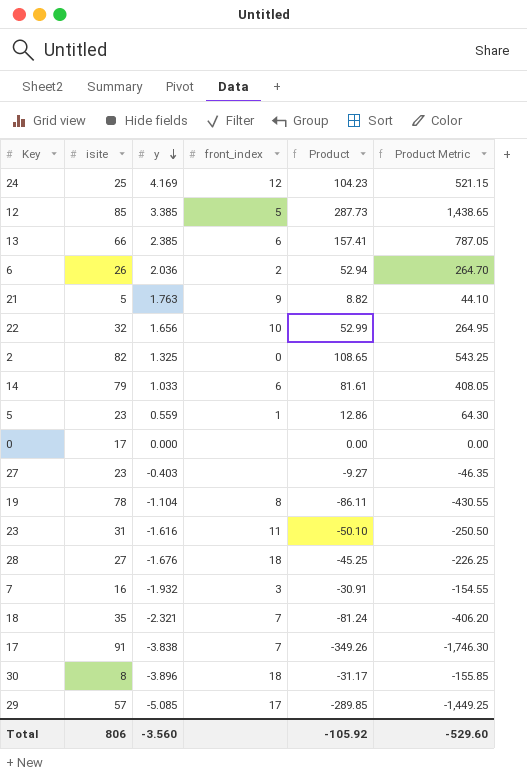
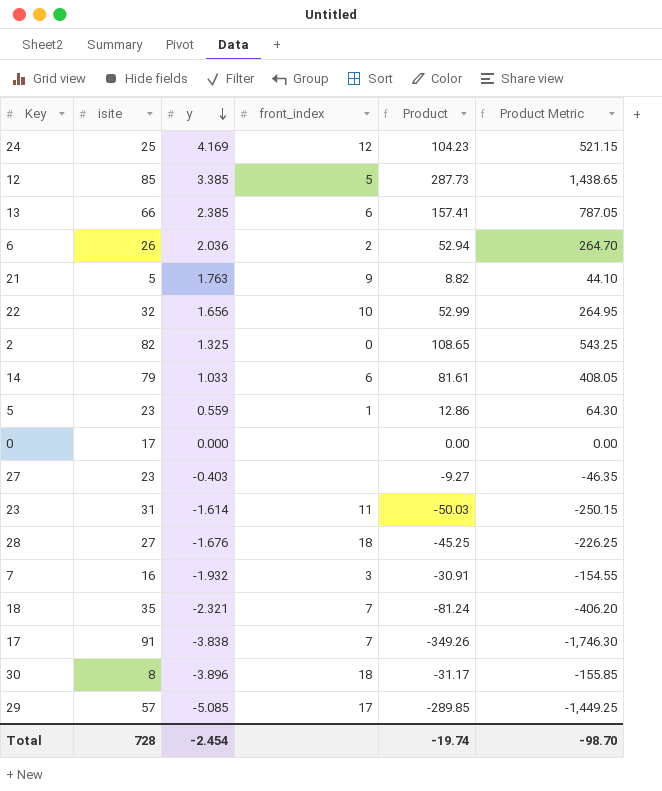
row 19: 78 | -1.104 | 8 | -86.11 | -430.55 -> none
23 | y: -1.616 -> -1.614
23 | Product: -50.10 -> -50.03
23 | Product Metric: -250.50 -> -250.15
Total | isite: 806 -> 728
Total | y: -3.560 -> -2.454
Total | Product: -105.92 -> -19.74
Total | Product Metric: -529.60 -> -98.70

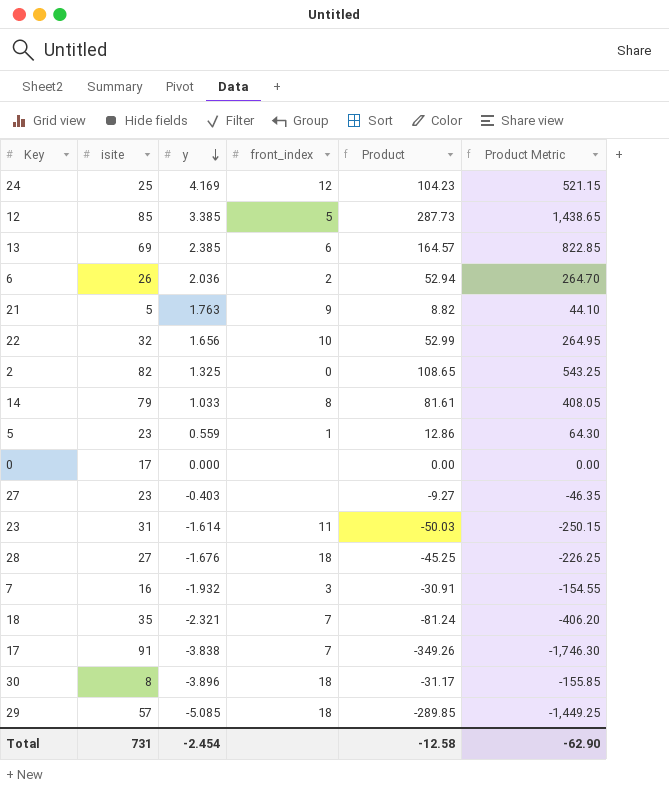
13 | isite: 66 -> 69
13 | Product: 157.41 -> 164.57
13 | Product Metric: 787.05 -> 822.85
14 | front_index: 6 -> 8
29 | front_index: 17 -> 18
Total | isite: 728 -> 731
Total | Product: -19.74 -> -12.58
Total | Product Metric: -98.70 -> -62.90

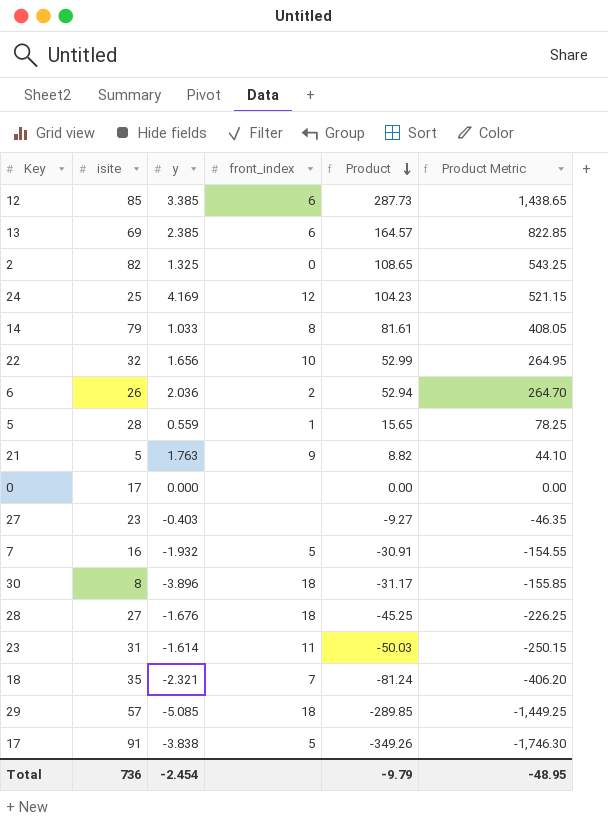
row order: y descending -> Product descending
12 | front_index: 5 -> 6
5 | isite: 23 -> 28
5 | Product: 12.86 -> 15.65
5 | Product Metric: 64.30 -> 78.25
7 | front_index: 3 -> 5
17 | front_index: 7 -> 5
Total | isite: 731 -> 736
Total | Product: -12.58 -> -9.79
Total | Product Metric: -62.90 -> -48.95

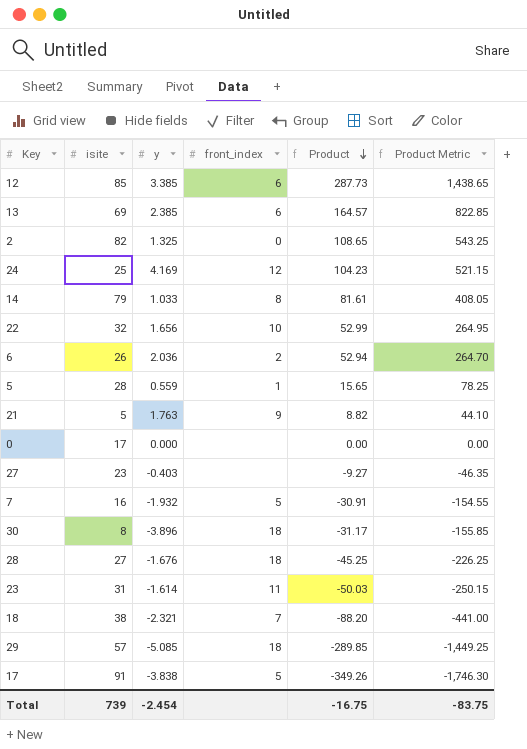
18 | isite: 35 -> 38
18 | Product: -81.24 -> -88.20
18 | Product Metric: -406.20 -> -441.00
Total | isite: 736 -> 739
Total | Product: -9.79 -> -16.75
Total | Product Metric: -48.95 -> -83.75

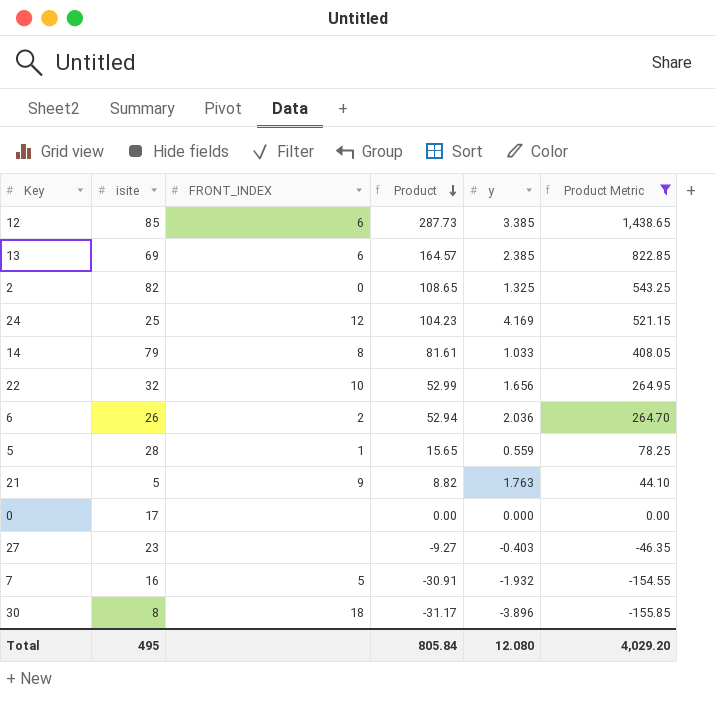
filter: none -> Product Metric >= -155.85
column name: front_index -> FRONT_INDEX
column y | position: 3 -> 5
Total | isite: 739 -> 495
Total | Product: -16.75 -> 805.84
Total | y: -2.454 -> 12.080
Total | Product Metric: -83.75 -> 4,029.20

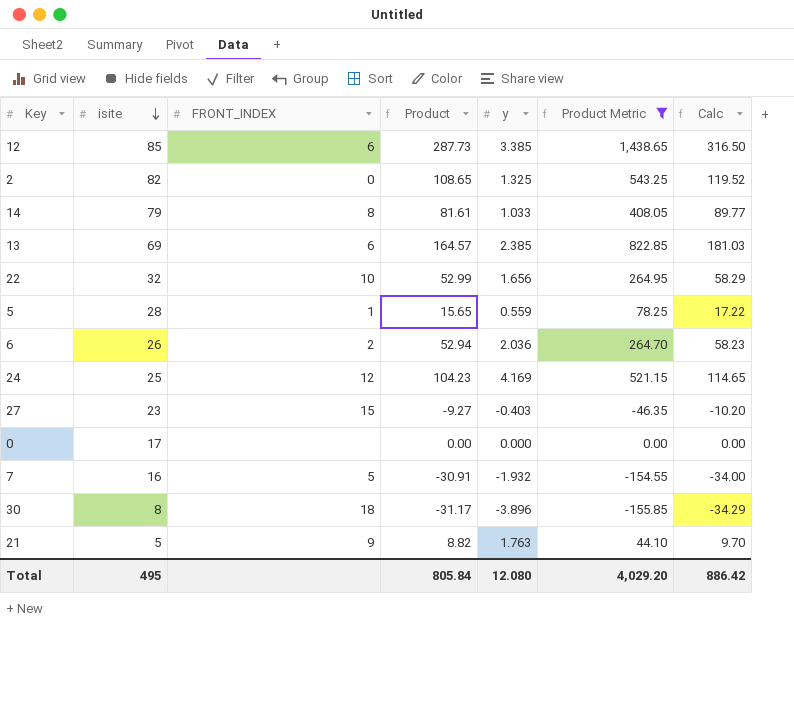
row order: Product descending -> isite descending
column Calc | formula: none -> [Product] * 1.1
27 | FRONT_INDEX: none -> 15

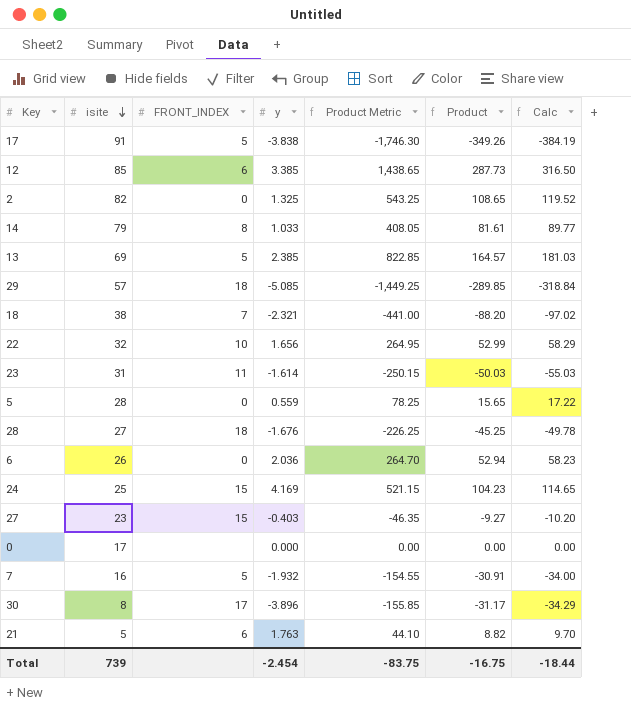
filter: Product Metric >= -155.85 -> none
column Product | position: 4 -> 6
13 | FRONT_INDEX: 6 -> 5
5 | FRONT_INDEX: 1 -> 0
6 | FRONT_INDEX: 2 -> 0
24 | FRONT_INDEX: 12 -> 15
30 | FRONT_INDEX: 18 -> 17
21 | FRONT_INDEX: 9 -> 6
Total | isite: 495 -> 739
Total | y: 12.080 -> -2.454
Total | Product Metric: 4,029.20 -> -83.75
Total | Product: 805.84 -> -16.75
Total | Calc: 886.42 -> -18.44

